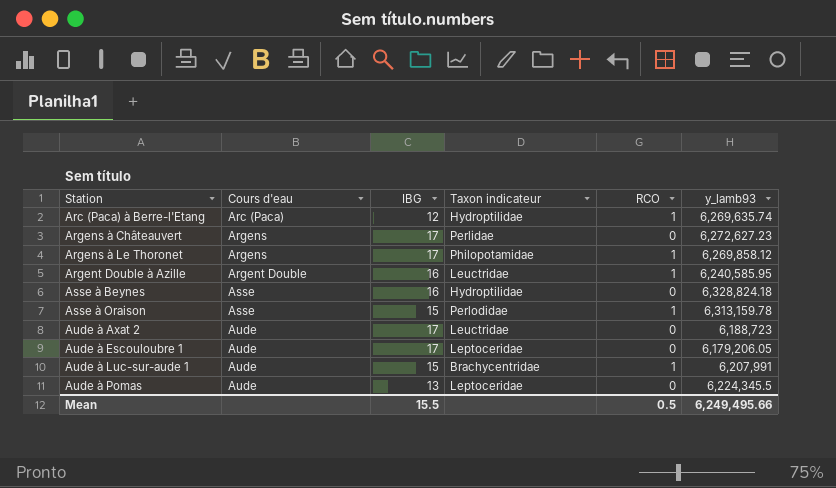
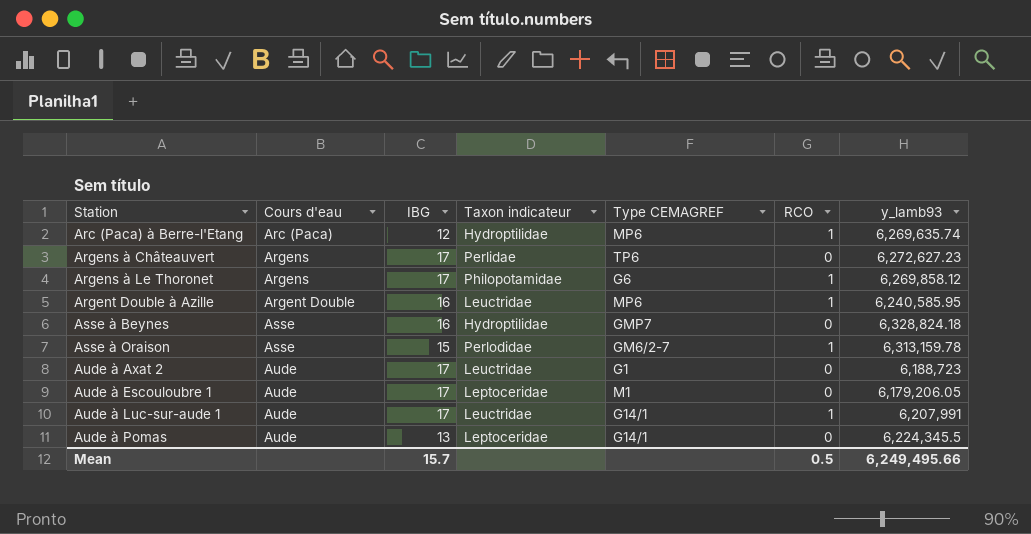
column Type CEMAGREF | position: none -> 5
Aude à Luc-sur-aude 1 | IBG: 15 -> 17
Aude à Luc-sur-aude 1 | Taxon indicateur: Brachycentridae -> Leuctridae
Mean | IBG: 15.5 -> 15.7

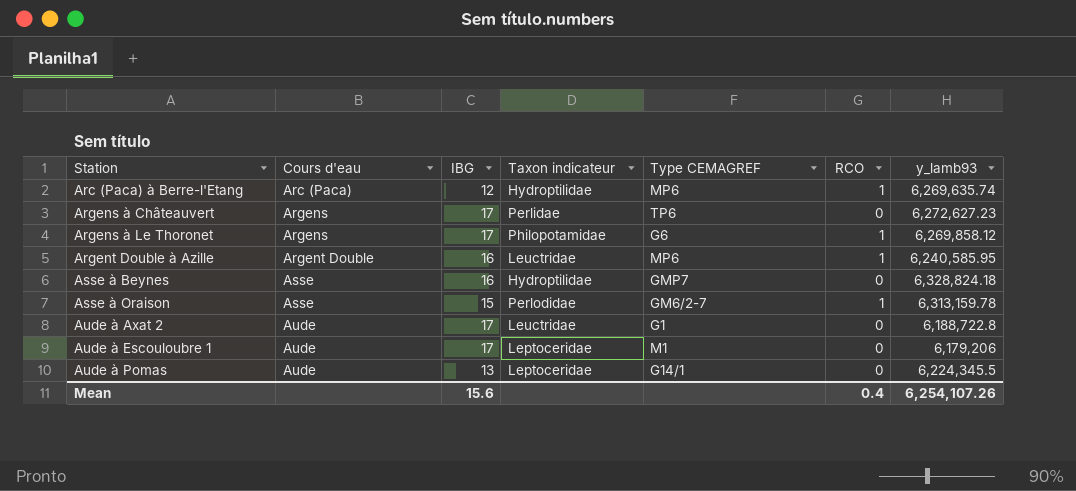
row Aude à Luc-sur-aude 1: Aude | 17 | Leuctridae | G14/1 | 1 | 6,207,991 -> none
Aude à Axat 2 | y_lamb93: 6,188,723 -> 6,188,722.8
Aude à Escouloubre 1 | y_lamb93: 6,179,206.05 -> 6,179,206
Mean | IBG: 15.7 -> 15.6
Mean | RCO: 0.5 -> 0.4
Mean | y_lamb93: 6,249,495.66 -> 6,254,107.26

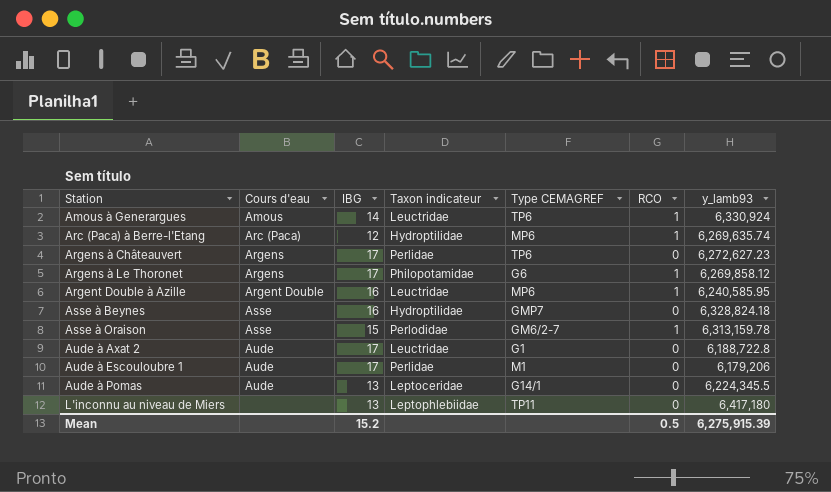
row Amous à Generargues: none -> Amous | 14 | Leuctridae | TP6 | 1 | 6,330,924
Aude à Escouloubre 1 | Taxon indicateur: Leptoceridae -> Perlidae
row L'inconnu au niveau de Miers: none -> none | 13 | Leptophlebiidae | TP11 | 0 | 6,417,180
Mean | IBG: 15.6 -> 15.2
Mean | RCO: 0.4 -> 0.5
Mean | y_lamb93: 6,254,107.26 -> 6,275,915.39

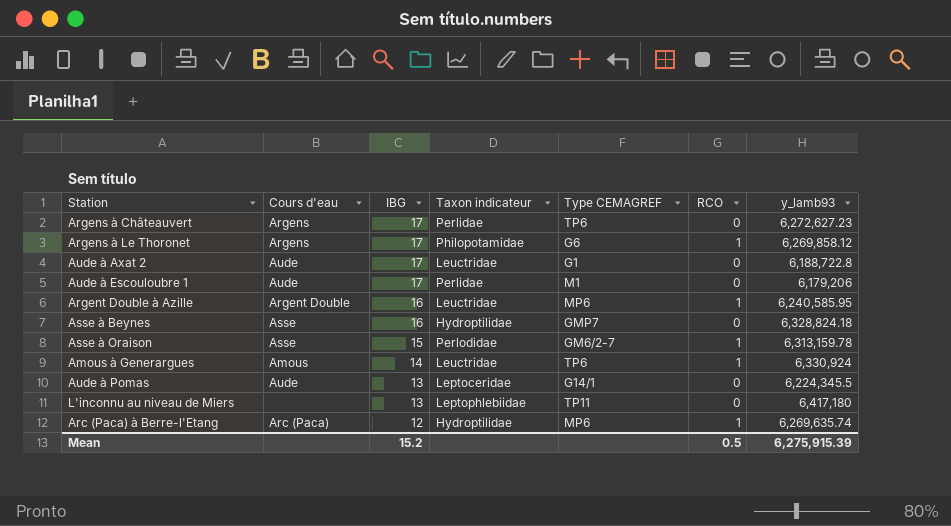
row order: Station ascending -> IBG descending

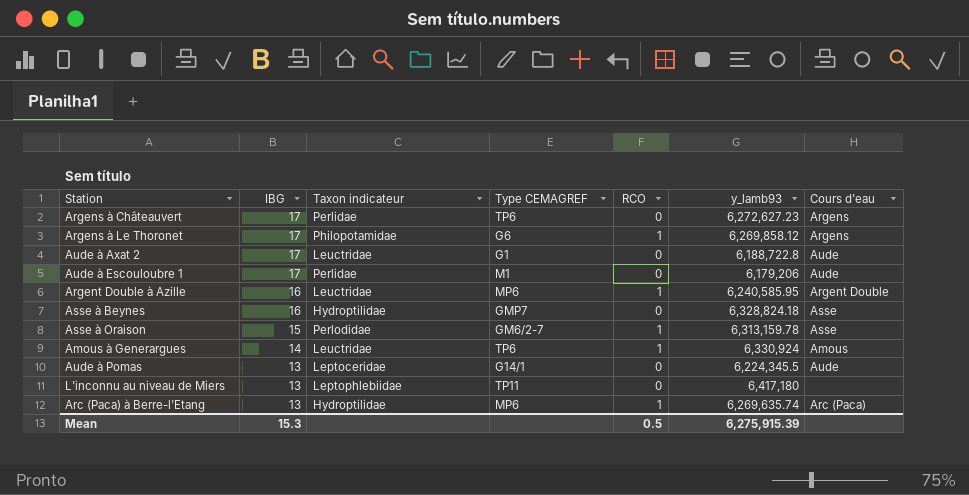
column Cours d'eau | position: 2 -> 7
Arc (Paca) à Berre-l'Etang | IBG: 12 -> 13
Mean | IBG: 15.2 -> 15.3

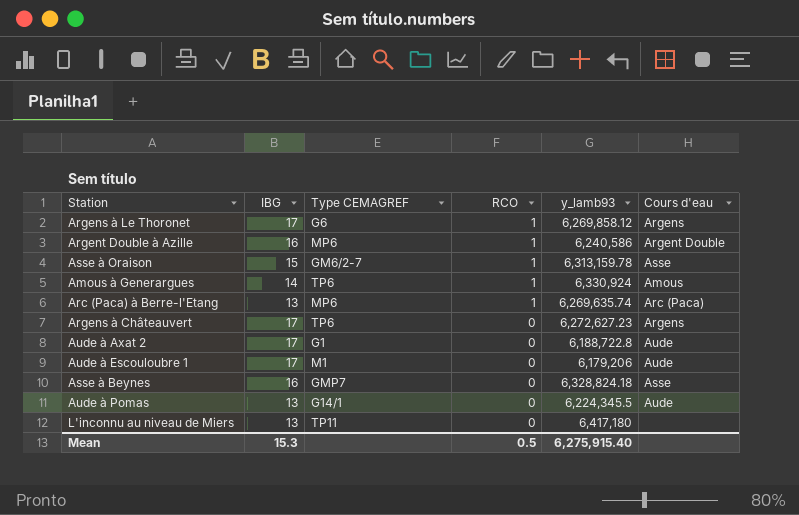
row order: IBG descending -> RCO descending
column Taxon indicateur | position: 3 -> none
Argent Double à Azille | y_lamb93: 6,240,585.95 -> 6,240,586
Mean | y_lamb93: 6,275,915.39 -> 6,275,915.40

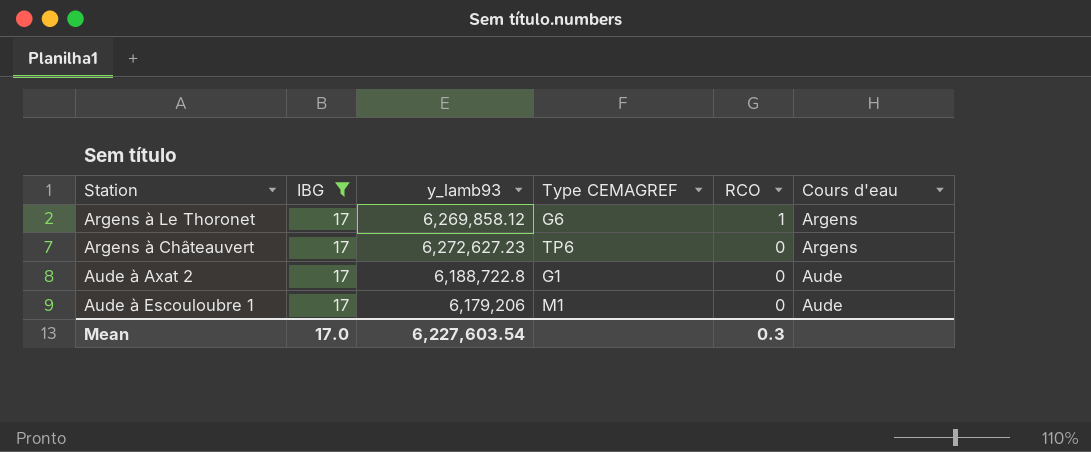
filter: none -> IBG = 17
column y_lamb93 | position: 5 -> 3
Mean | IBG: 15.3 -> 17.0
Mean | y_lamb93: 6,275,915.40 -> 6,227,603.54
Mean | RCO: 0.5 -> 0.3

